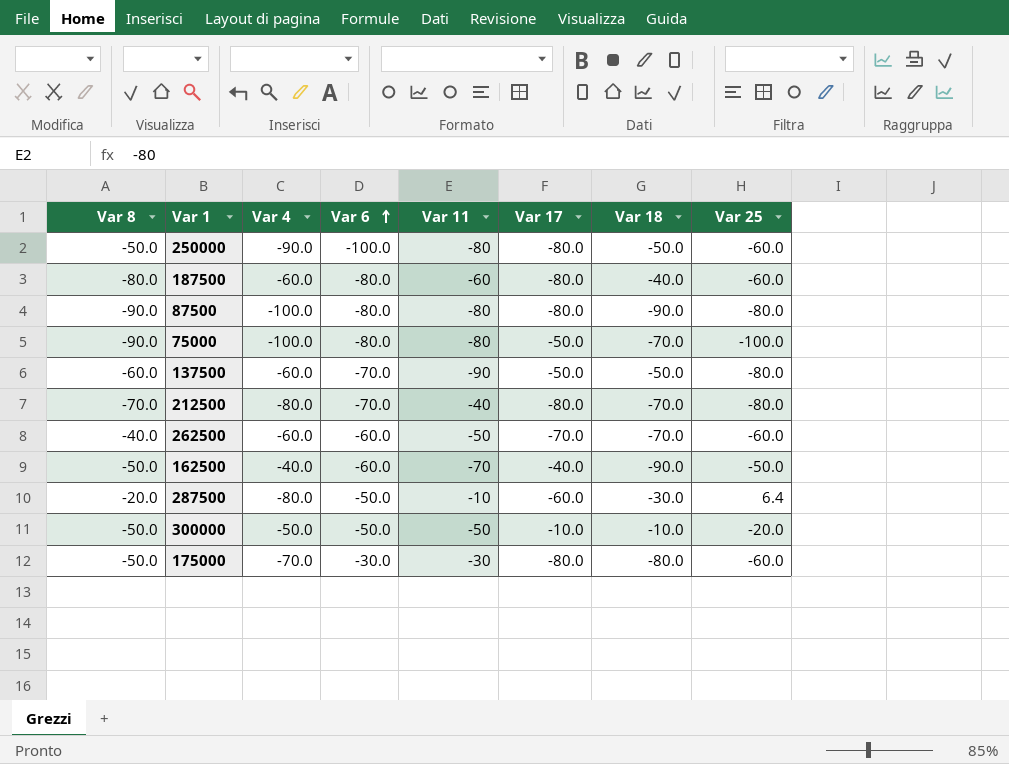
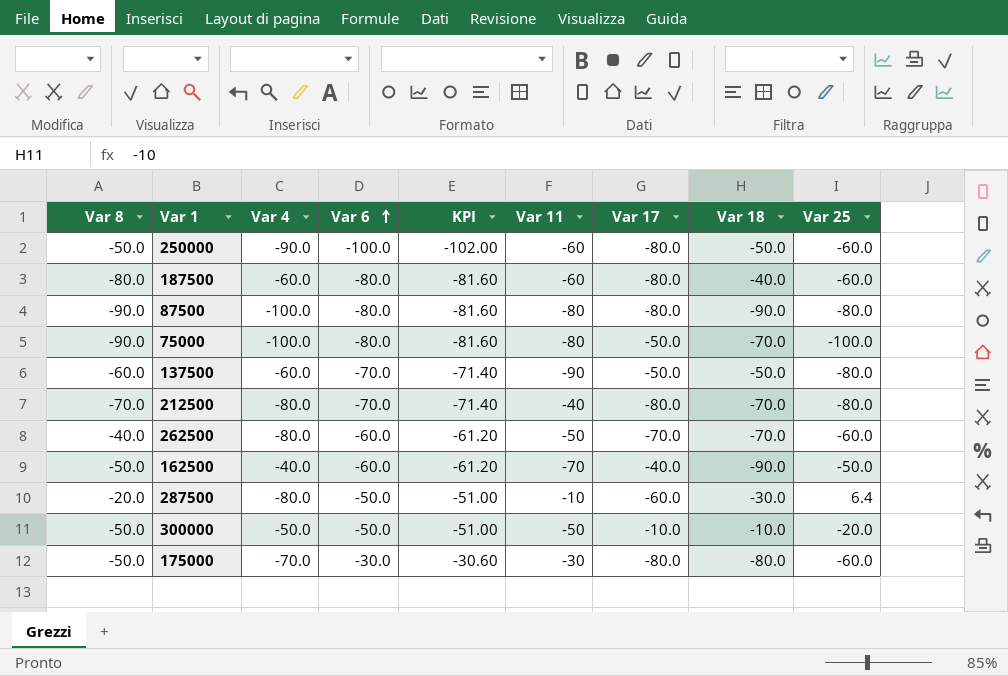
column KPI | formula: none -> [Var 6] * 1.02
250000 | Var 11: -80 -> -60
262500 | Var 4: -60.0 -> -80.0

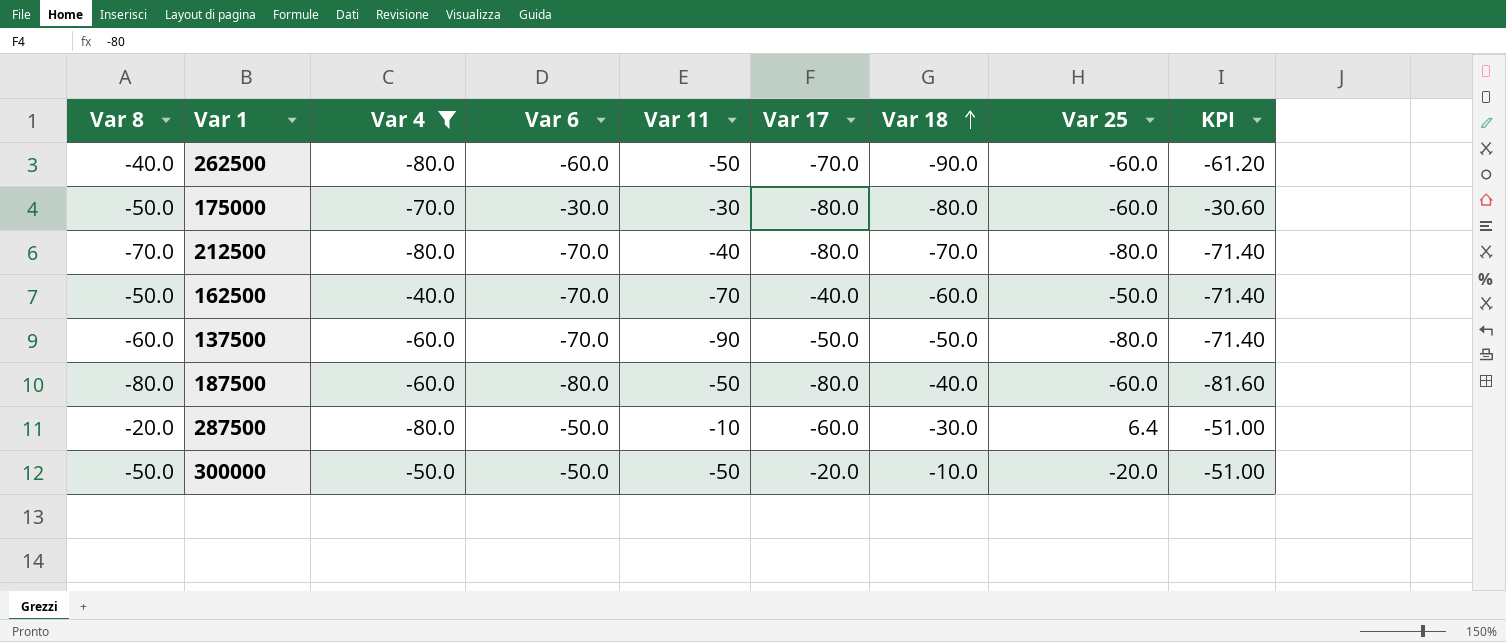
filter: none -> Var 4 >= -80.0
row order: Var 6 ascending -> Var 18 ascending
column KPI | position: 5 -> 9
262500 | Var 18: -70.0 -> -90.0
162500 | Var 6: -60.0 -> -70.0
162500 | Var 18: -90.0 -> -60.0
162500 | KPI: -61.20 -> -71.40
187500 | Var 11: -60 -> -50
300000 | Var 17: -10.0 -> -20.0

